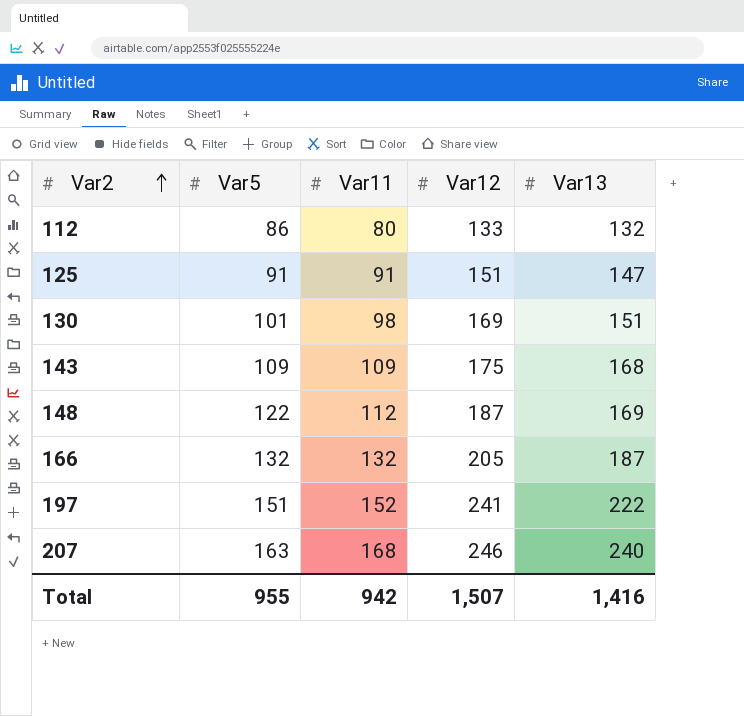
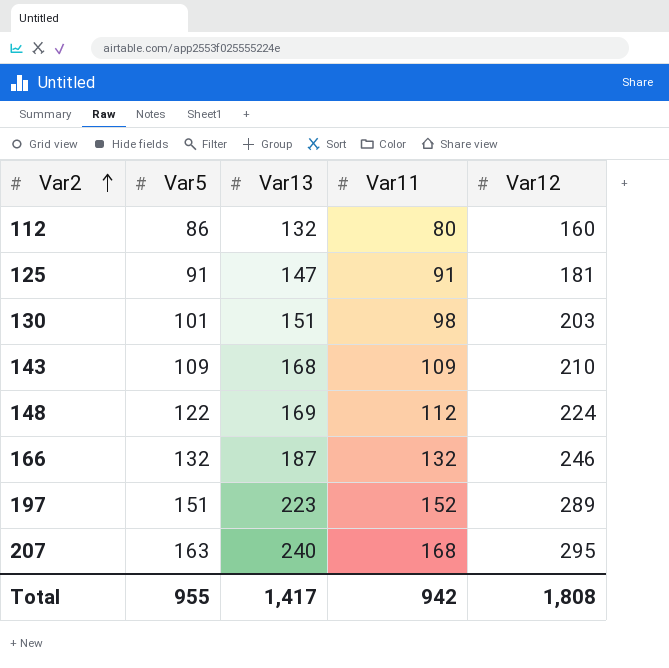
column Var13 | position: 5 -> 3
112 | Var12: 133 -> 160
125 | Var12: 151 -> 181
130 | Var12: 169 -> 203
143 | Var12: 175 -> 210
148 | Var12: 187 -> 224
166 | Var12: 205 -> 246
197 | Var13: 222 -> 223
197 | Var12: 241 -> 289
207 | Var12: 246 -> 295
Total | Var13: 1,416 -> 1,417
Total | Var12: 1,507 -> 1,808

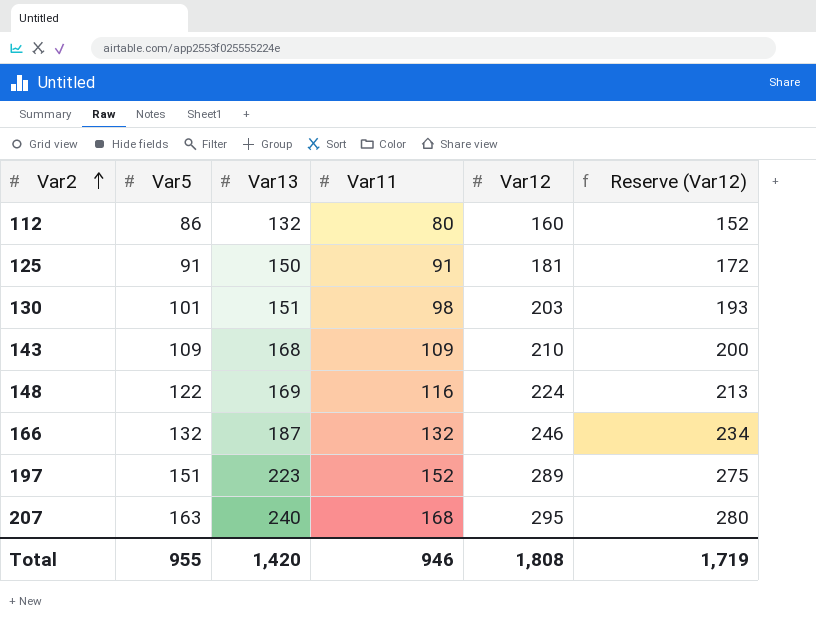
column Reserve (Var12) | formula: none -> [Var12] * 0.95
125 | Var13: 147 -> 150
148 | Var11: 112 -> 116
Total | Var13: 1,417 -> 1,420
Total | Var11: 942 -> 946

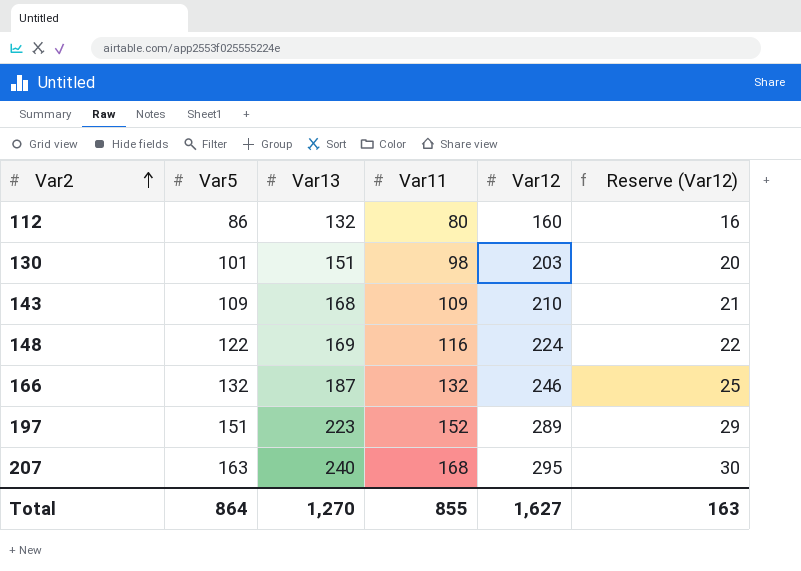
column Reserve (Var12) | formula: [Var12] * 0.95 -> [Var12] * 0.1
row 125: 91 | 150 | 91 | 181 | 172 -> none
Total | Var5: 955 -> 864
Total | Var13: 1,420 -> 1,270
Total | Var11: 946 -> 855
Total | Var12: 1,808 -> 1,627
Total | Reserve (Var12): 1,719 -> 163

